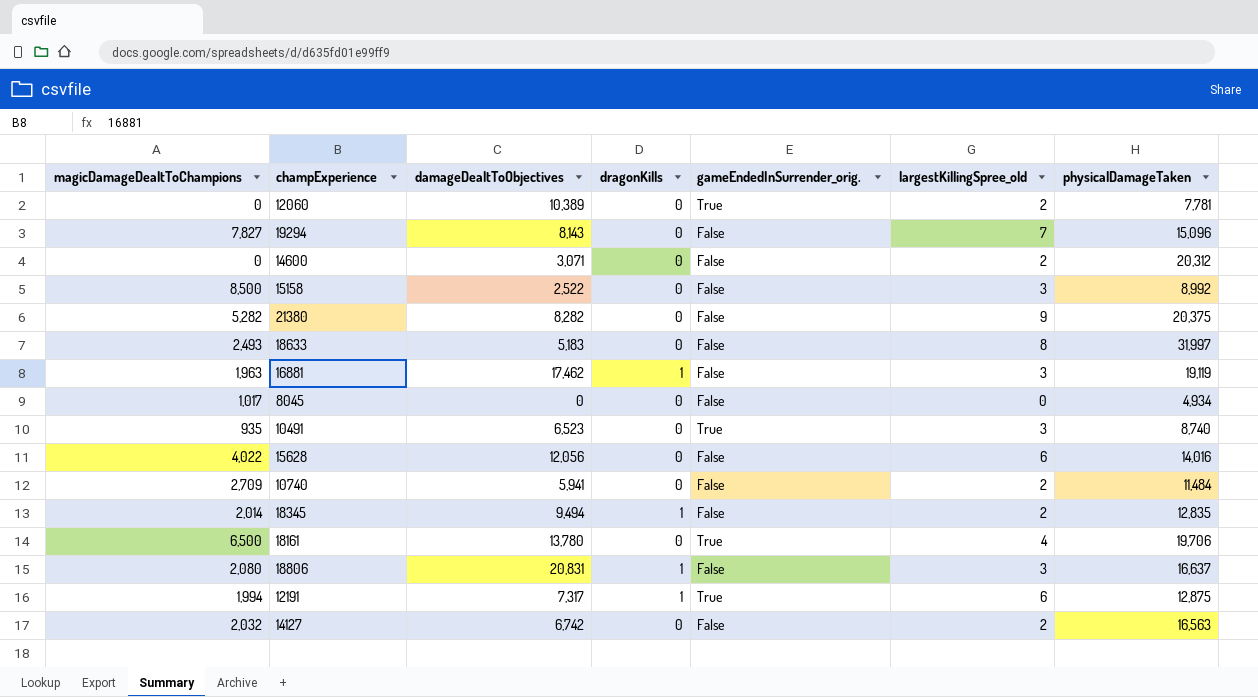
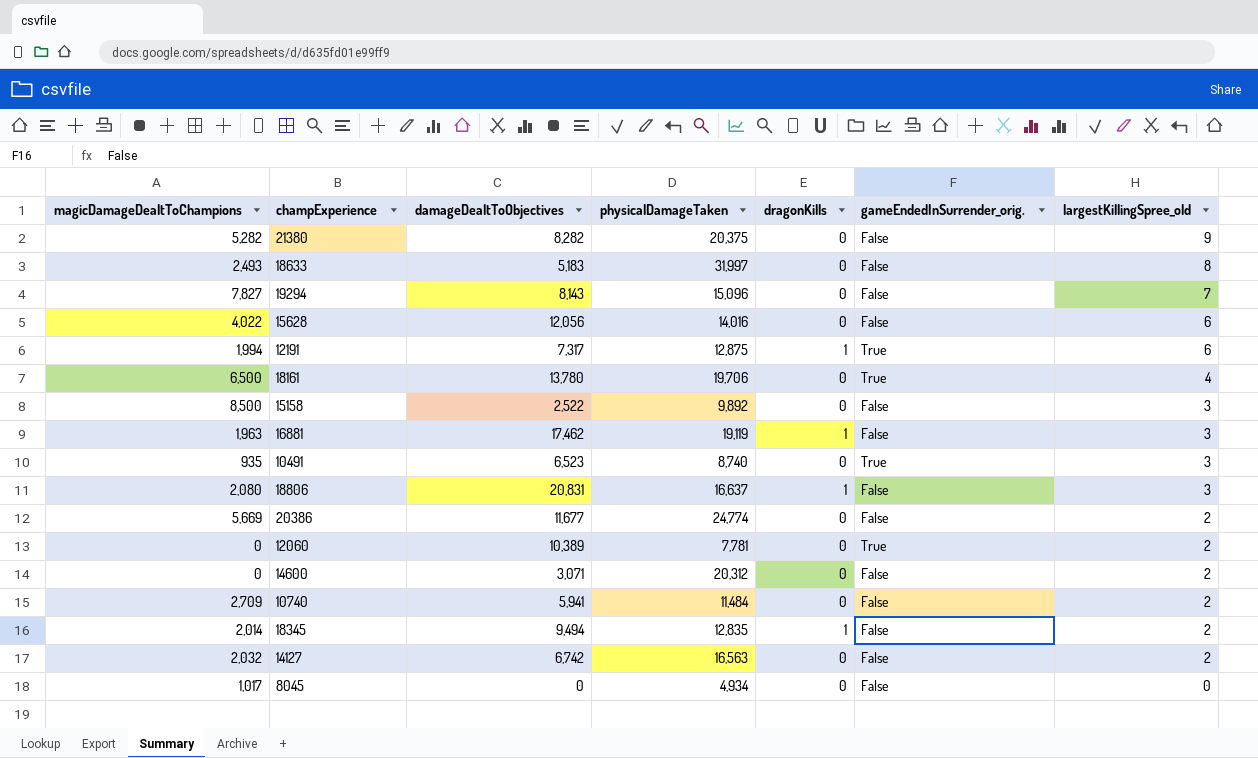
row order: none -> largestKillingSpree_old descending
column physicalDamageTaken | position: 7 -> 4
15158 | physicalDamageTaken: 8,992 -> 9,892
row 20386: none -> 5,669 | 11,677 | 24,774 | 0 | False | 2

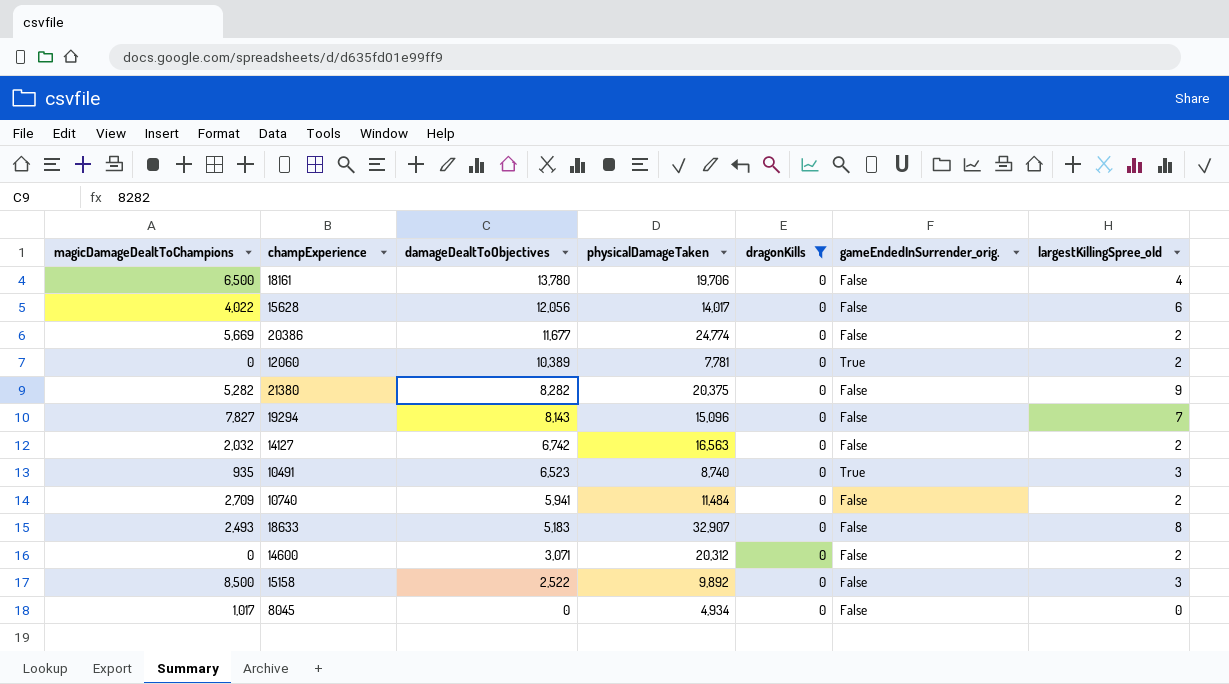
filter: none -> dragonKills = 0
row order: largestKillingSpree_old descending -> damageDealtToObjectives descending
18161 | gameEndedInSurrender_orig.: True -> False
15628 | physicalDamageTaken: 14,016 -> 14,017
18633 | physicalDamageTaken: 31,997 -> 32,907

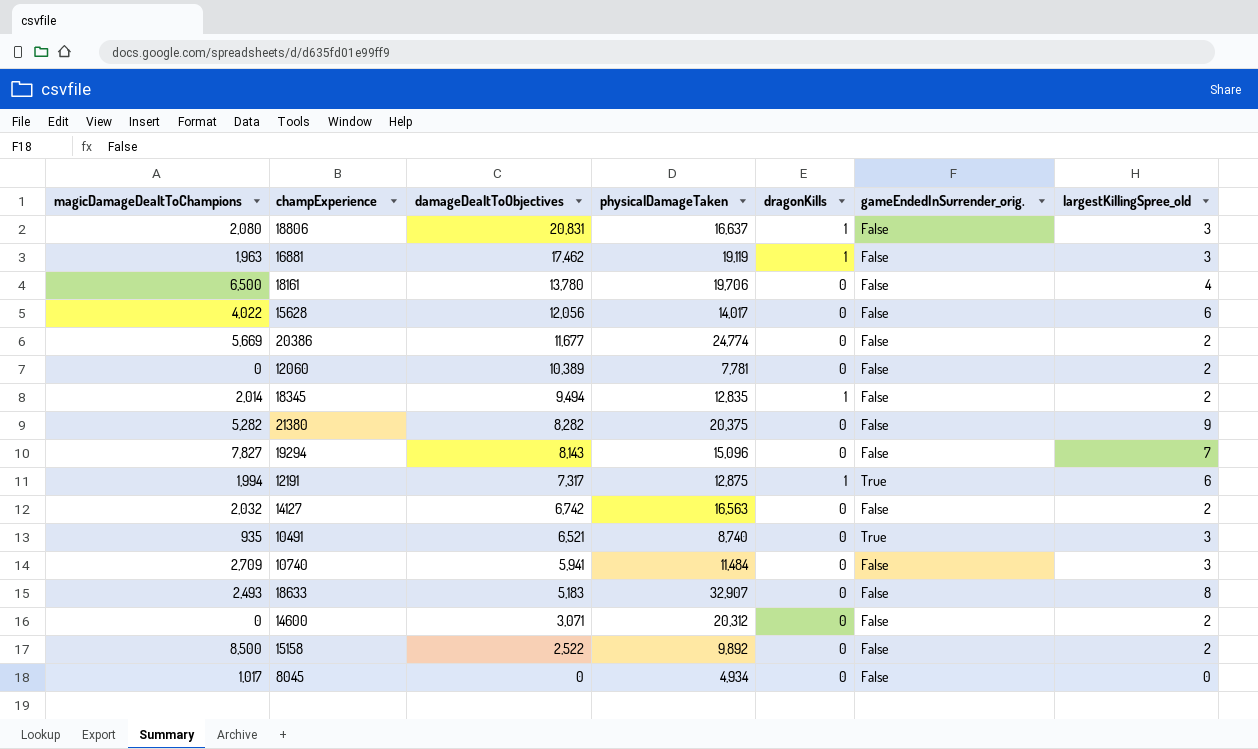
filter: dragonKills = 0 -> none
12060 | gameEndedInSurrender_orig.: True -> False
10491 | damageDealtToObjectives: 6,523 -> 6,521
10740 | largestKillingSpree_old: 2 -> 3
15158 | largestKillingSpree_old: 3 -> 2

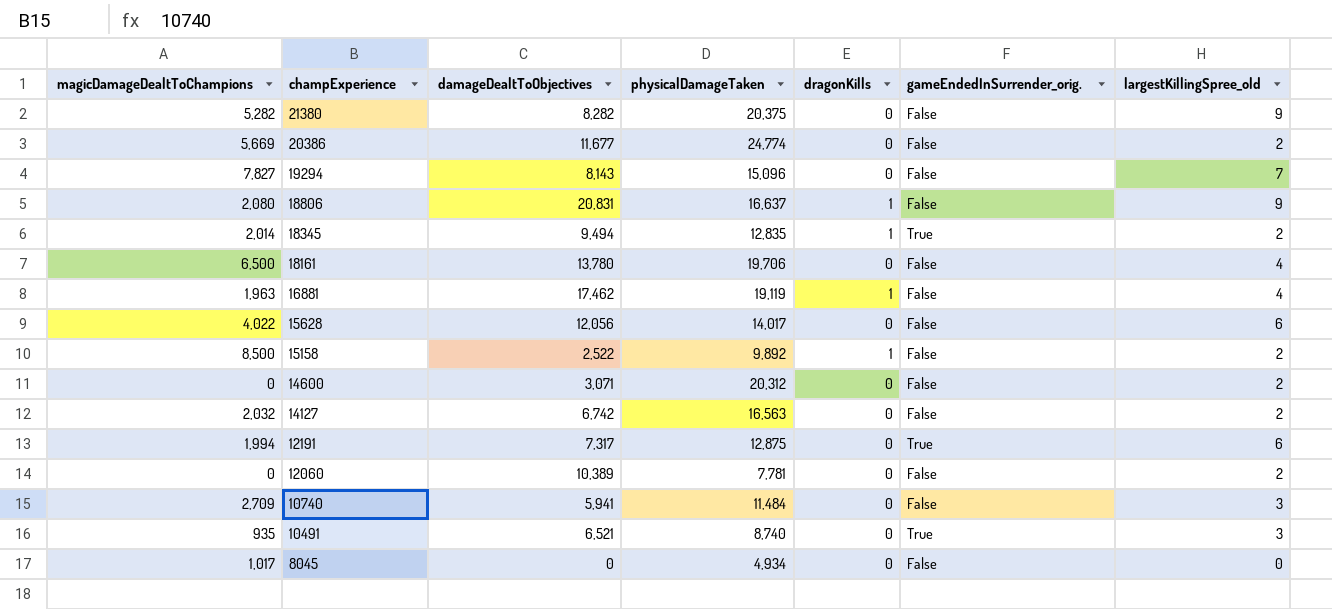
row order: damageDealtToObjectives descending -> champExperience descending
row 18633: 2,493 | 5,183 | 32,907 | 0 | False | 8 -> none
18806 | largestKillingSpree_old: 3 -> 9
18345 | gameEndedInSurrender_orig.: False -> True
16881 | largestKillingSpree_old: 3 -> 4
15158 | dragonKills: 0 -> 1
12191 | dragonKills: 1 -> 0

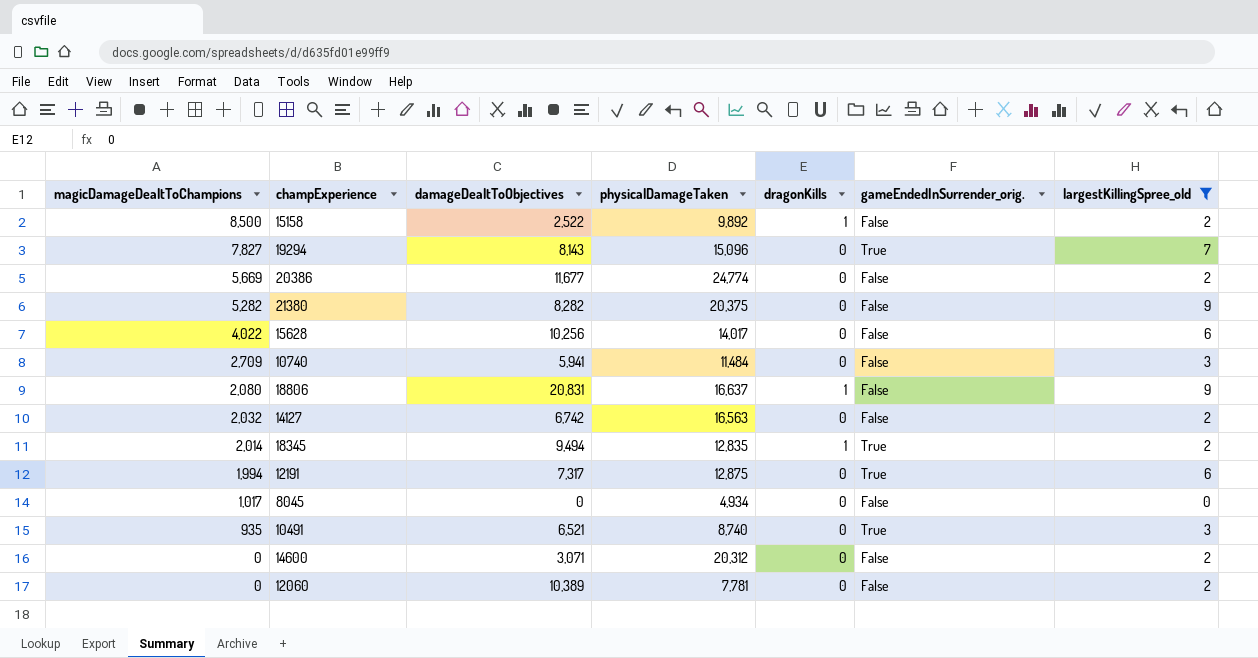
filter: none -> largestKillingSpree_old != 4
row order: champExperience descending -> magicDamageDealtToChampions descending
19294 | gameEndedInSurrender_orig.: False -> True
15628 | damageDealtToObjectives: 12,056 -> 10,256

